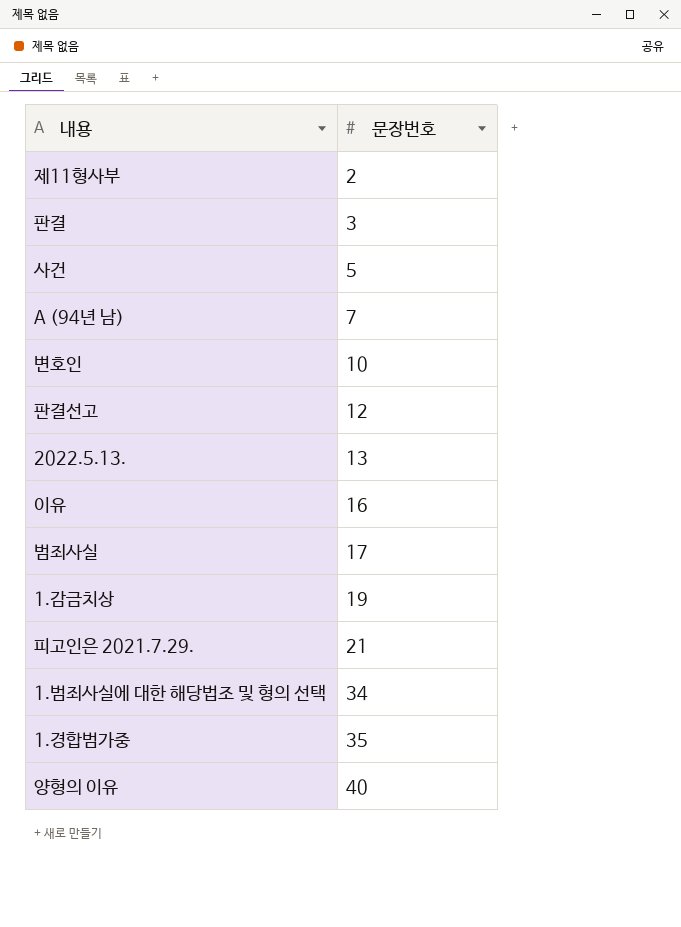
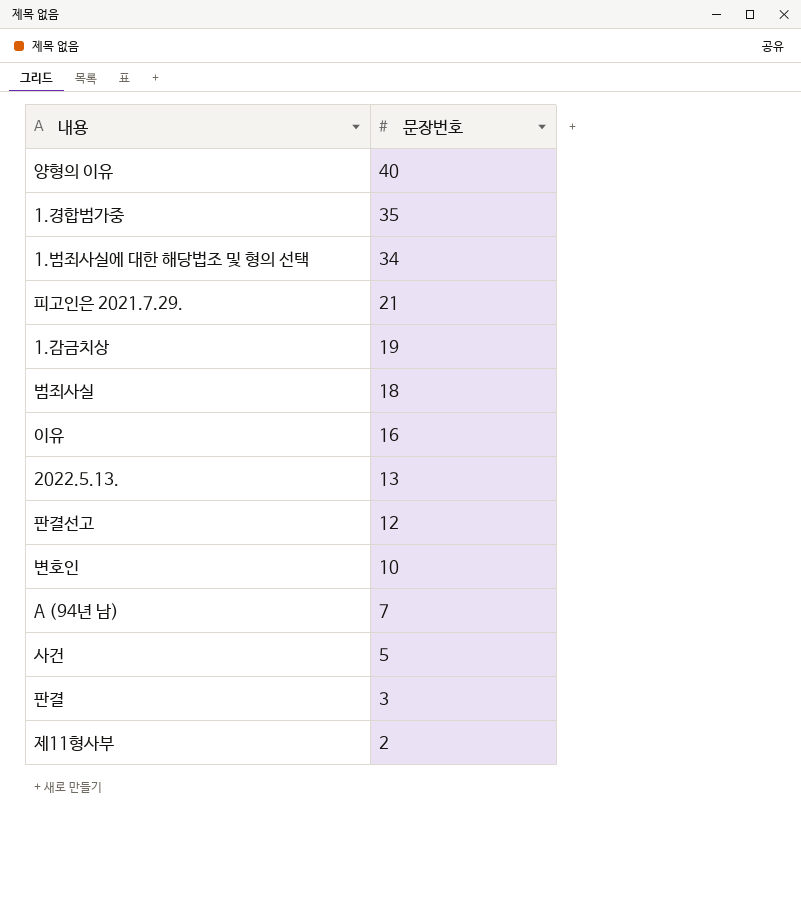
row order: 문장번호 ascending -> 문장번호 descending
범죄사실 | 문장번호: 17 -> 18

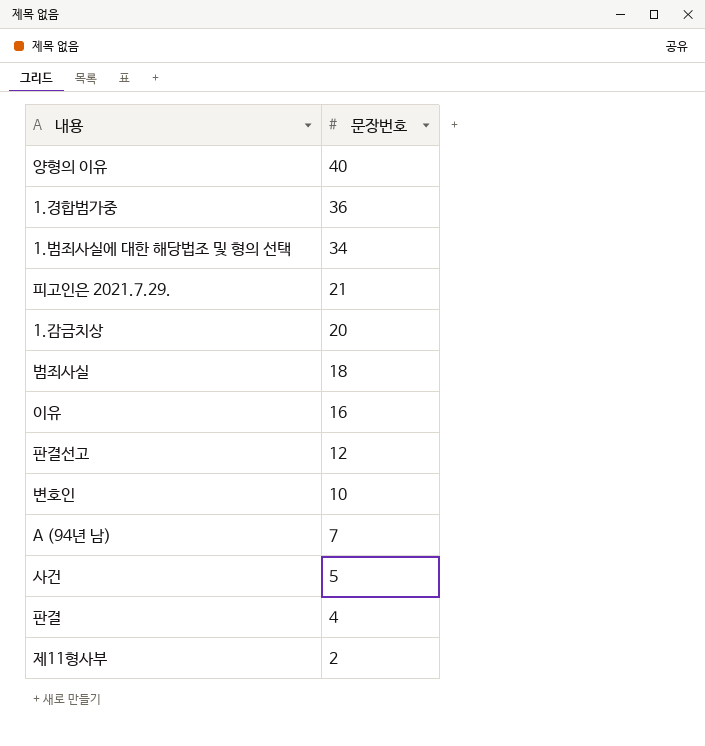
row 2022.5.13.: 13 -> none
1.경합범가중 | 문장번호: 35 -> 36
1.감금치상 | 문장번호: 19 -> 20
판결 | 문장번호: 3 -> 4

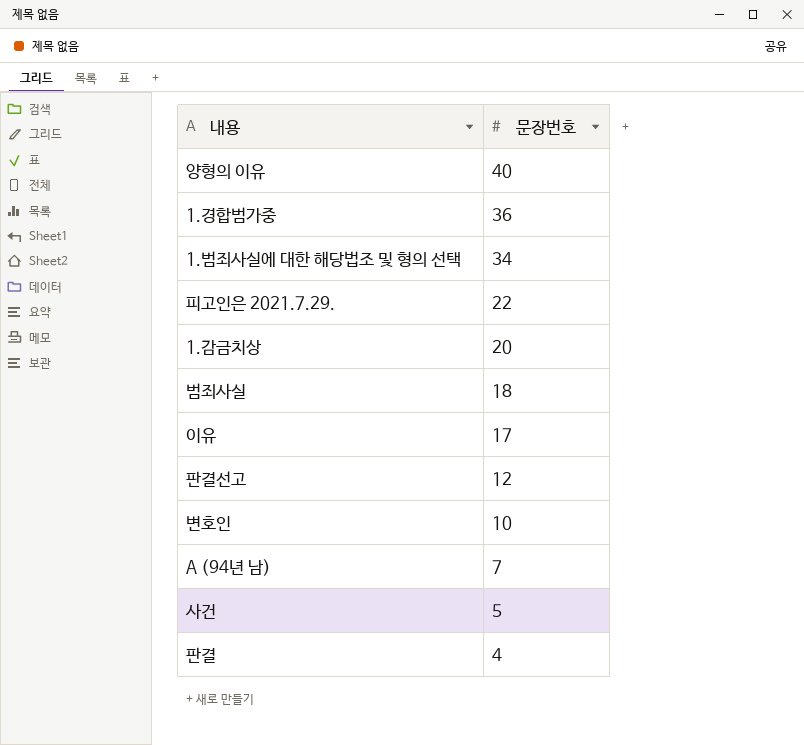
row 제11형사부: 2 -> none
피고인은 2021.7.29. | 문장번호: 21 -> 22
이유 | 문장번호: 16 -> 17

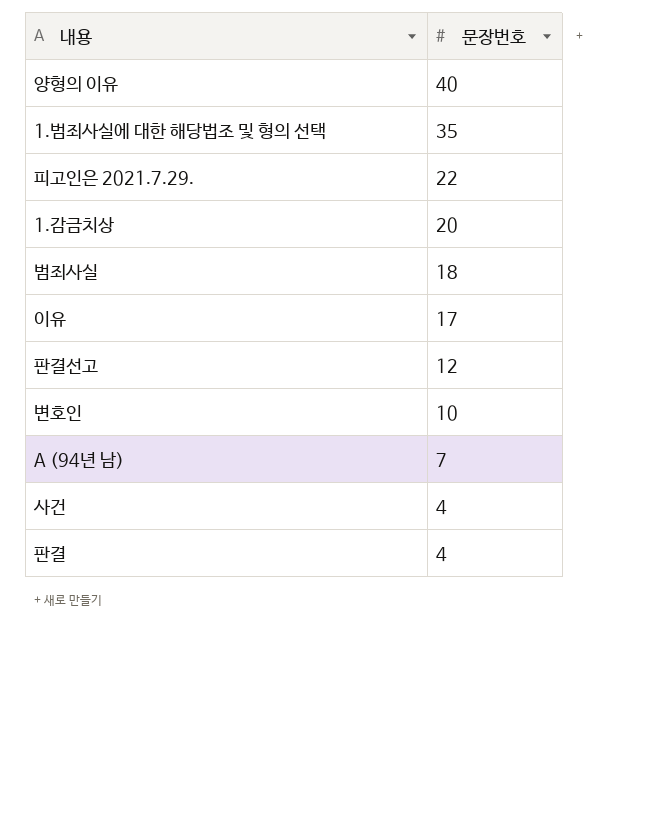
row 1.경합범가중: 36 -> none
1.범죄사실에 대한 해당법조 및 형의 선택 | 문장번호: 34 -> 35
사건 | 문장번호: 5 -> 4

